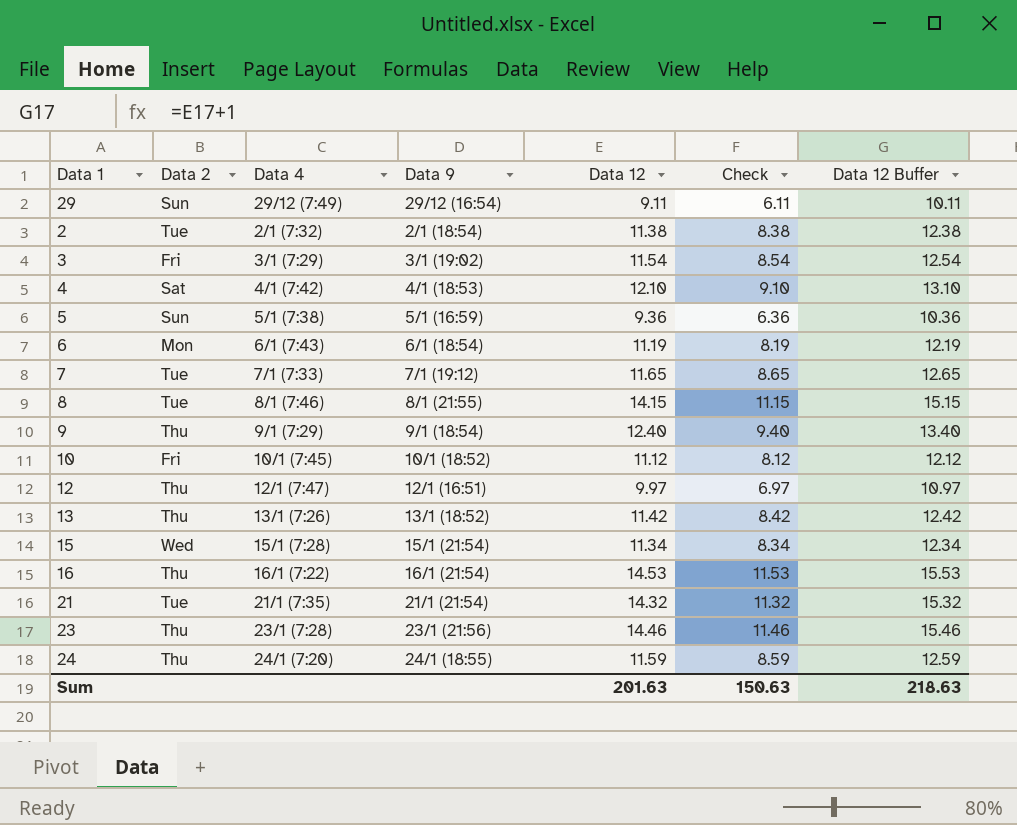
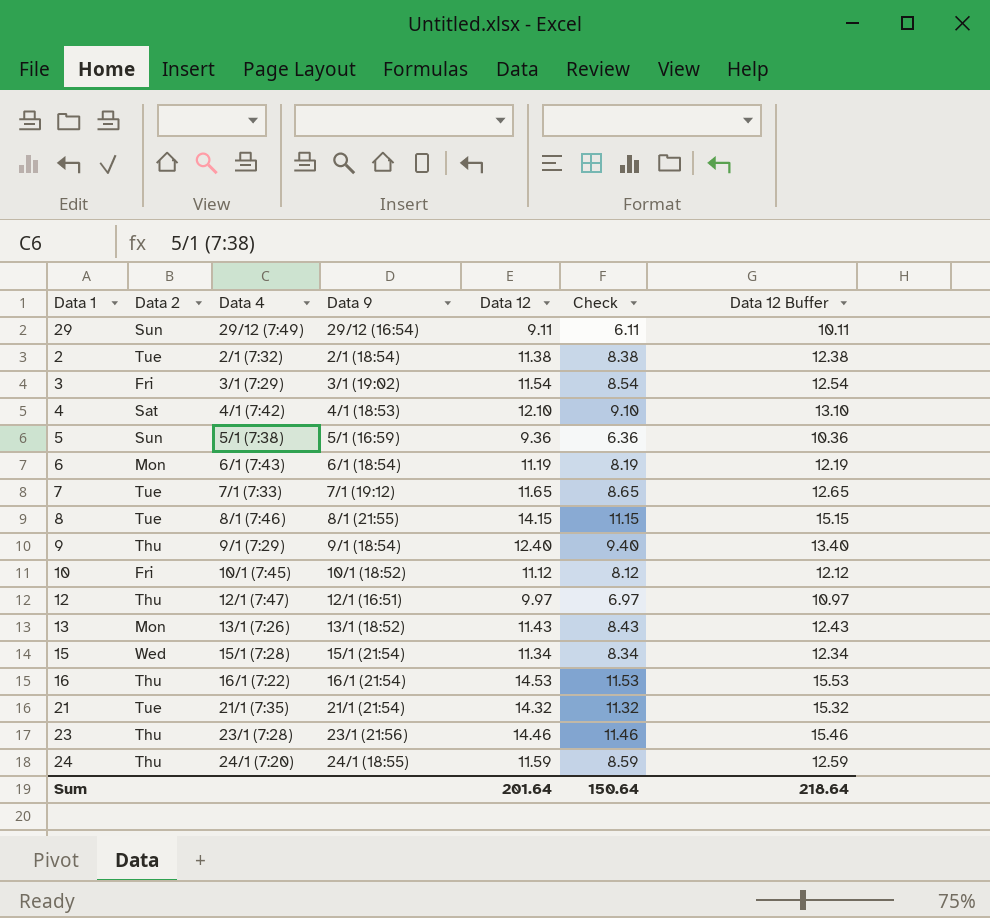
13 | Data 2: Thu -> Mon
13 | Data 12: 11.42 -> 11.43
13 | Check: 8.42 -> 8.43
13 | Data 12 Buffer: 12.42 -> 12.43
Sum | Data 12: 201.63 -> 201.64
Sum | Check: 150.63 -> 150.64
Sum | Data 12 Buffer: 218.63 -> 218.64

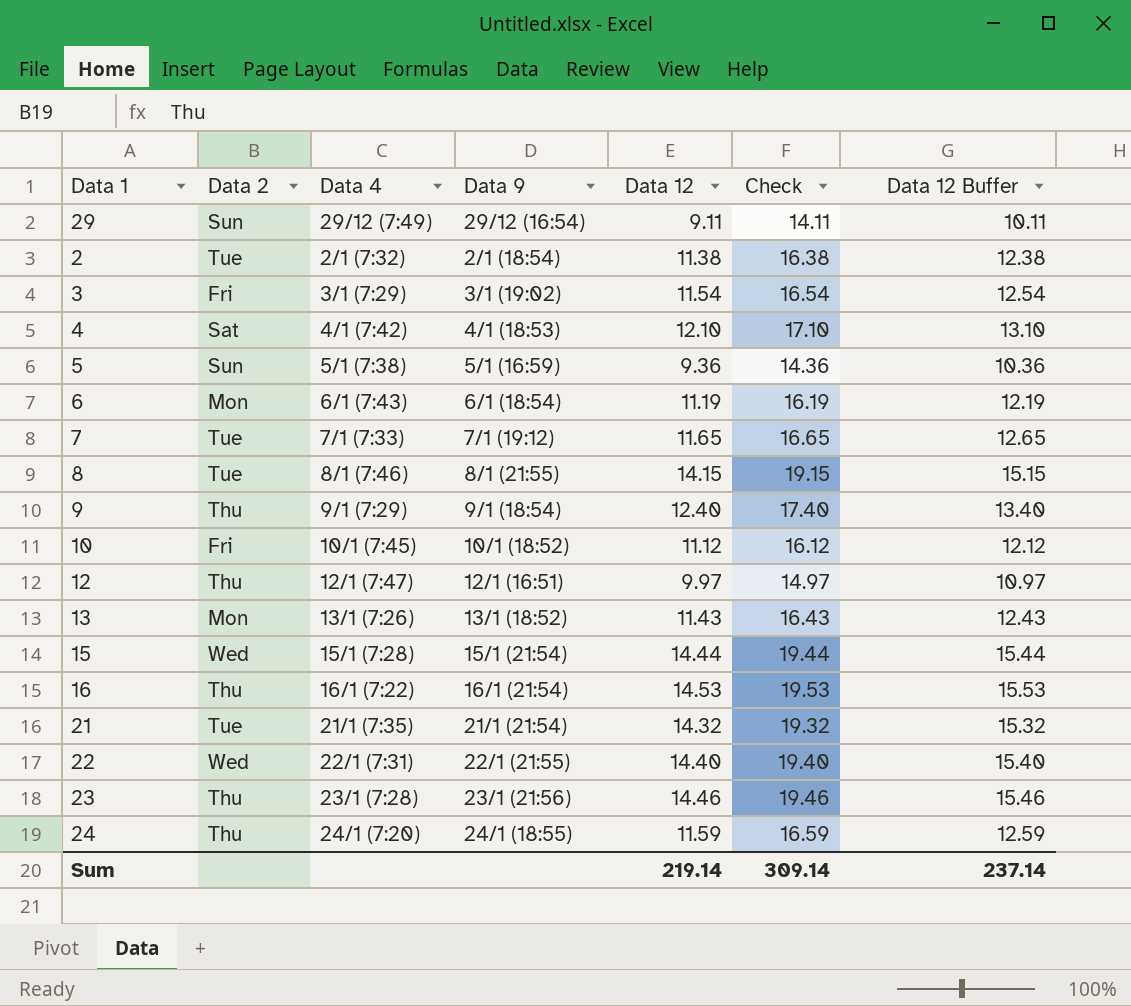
column Check | formula: [Data 12] - 3 -> [Data 12] + 5
15 | Data 12: 11.34 -> 14.44
15 | Data 12 Buffer: 12.34 -> 15.44
row 22: none -> Wed | 22/1 (7:31) | 22/1 (21:55) | 14.40 | 19.40 | 15.40
Sum | Data 12: 201.64 -> 219.14
Sum | Check: 150.64 -> 309.14
Sum | Data 12 Buffer: 218.64 -> 237.14

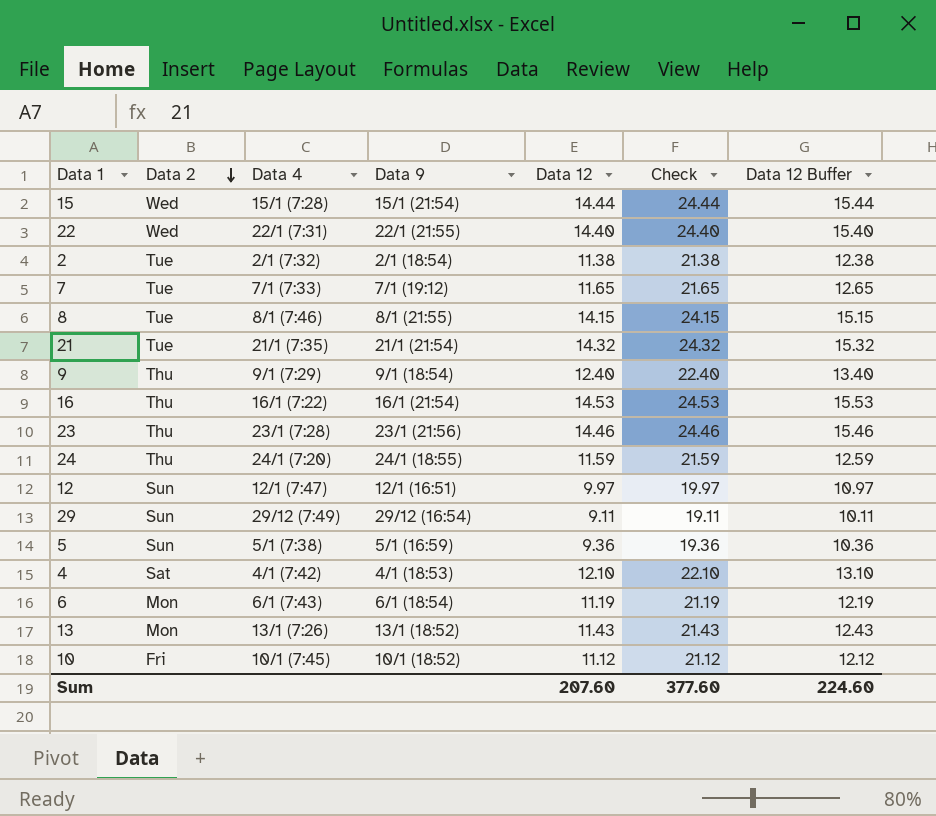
row order: none -> Data 2 descending
column Check | formula: [Data 12] + 5 -> [Data 12] + 10
row 3: Fri | 3/1 (7:29) | 3/1 (19:02) | 11.54 | 16.54 | 12.54 -> none
12 | Data 2: Thu -> Sun
Sum | Data 12: 219.14 -> 207.60
Sum | Check: 309.14 -> 377.60
Sum | Data 12 Buffer: 237.14 -> 224.60

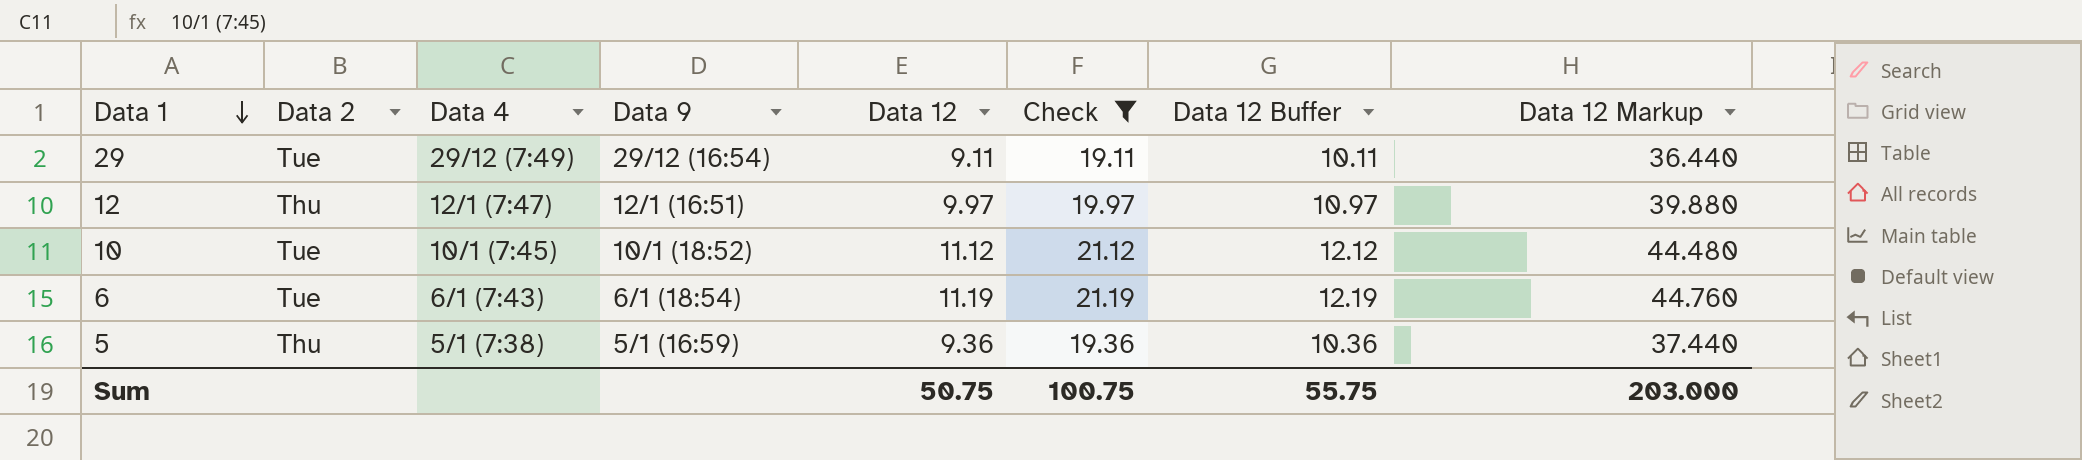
filter: none -> Check <= 21.19
row order: Data 2 descending -> Data 1 descending
column Data 12 Markup | formula: none -> [Data 12] * 4
29 | Data 2: Sun -> Tue
12 | Data 2: Sun -> Thu
10 | Data 2: Fri -> Tue
6 | Data 2: Mon -> Tue
5 | Data 2: Sun -> Thu
Sum | Data 12: 207.60 -> 50.75
Sum | Check: 377.60 -> 100.75
Sum | Data 12 Buffer: 224.60 -> 55.75

